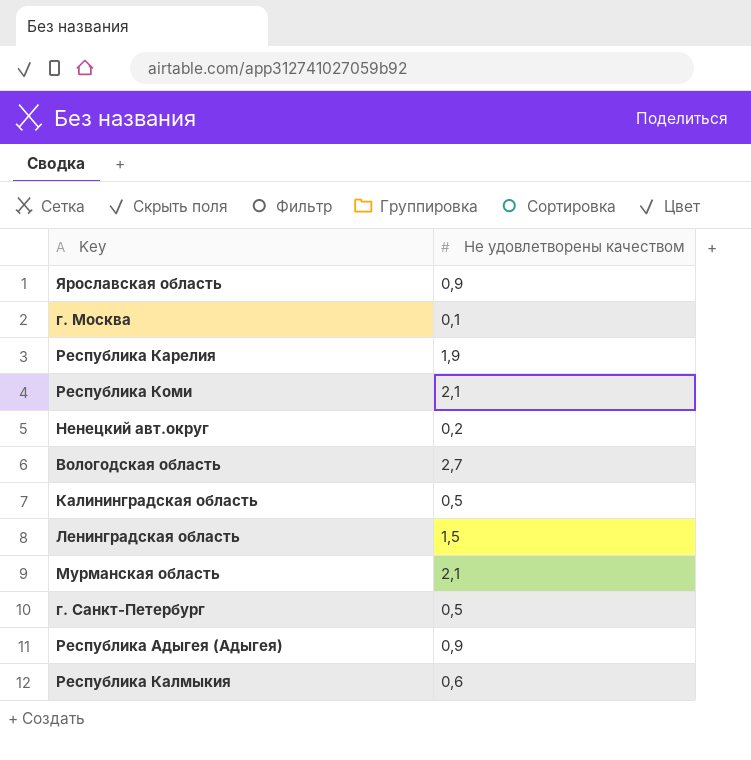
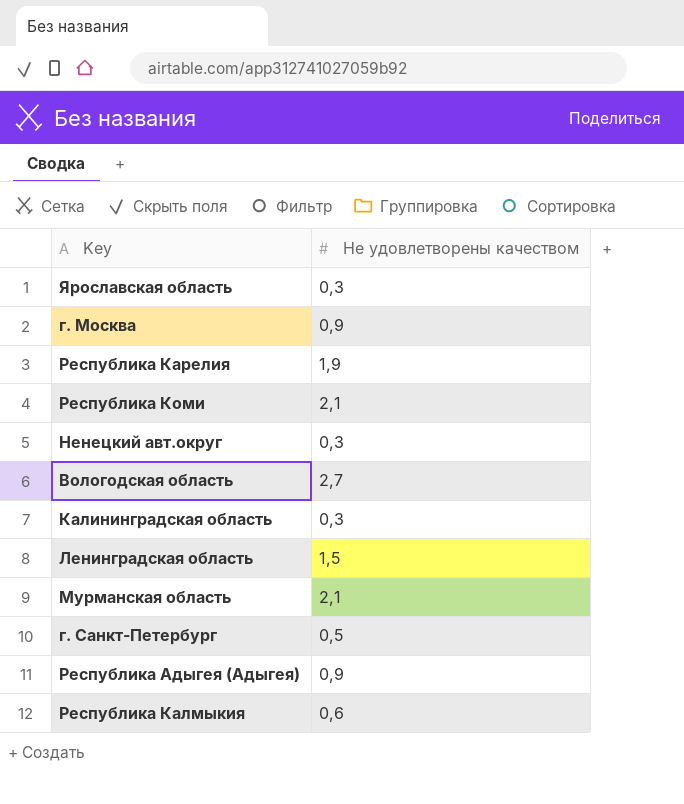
Ярославская область | Не удовлетворены качеством: 0,9 -> 0,3
г. Москва | Не удовлетворены качеством: 0,1 -> 0,9
Ненецкий авт.округ | Не удовлетворены качеством: 0,2 -> 0,3
Калининградская область | Не удовлетворены качеством: 0,5 -> 0,3

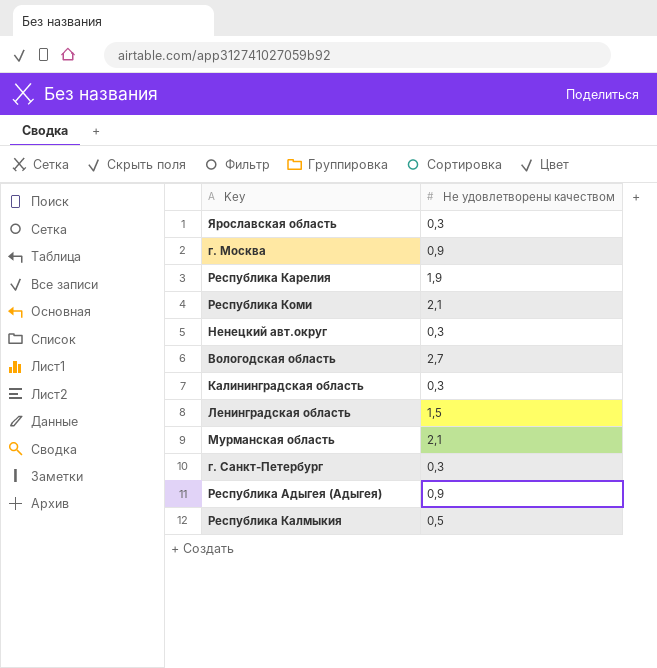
г. Санкт-Петербург | Не удовлетворены качеством: 0,5 -> 0,3
Республика Калмыкия | Не удовлетворены качеством: 0,6 -> 0,5

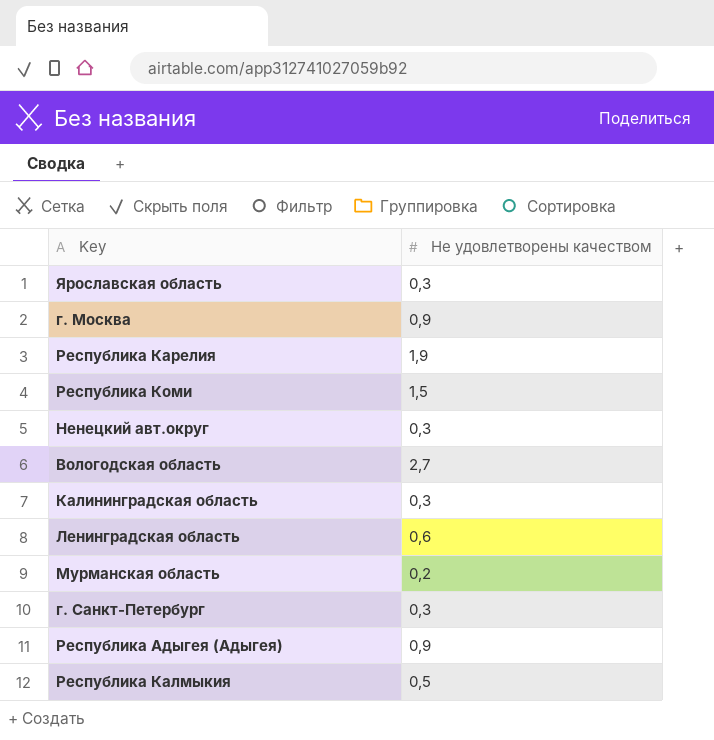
Республика Коми | Не удовлетворены качеством: 2,1 -> 1,5
Ленинградская область | Не удовлетворены качеством: 1,5 -> 0,6
Мурманская область | Не удовлетворены качеством: 2,1 -> 0,2

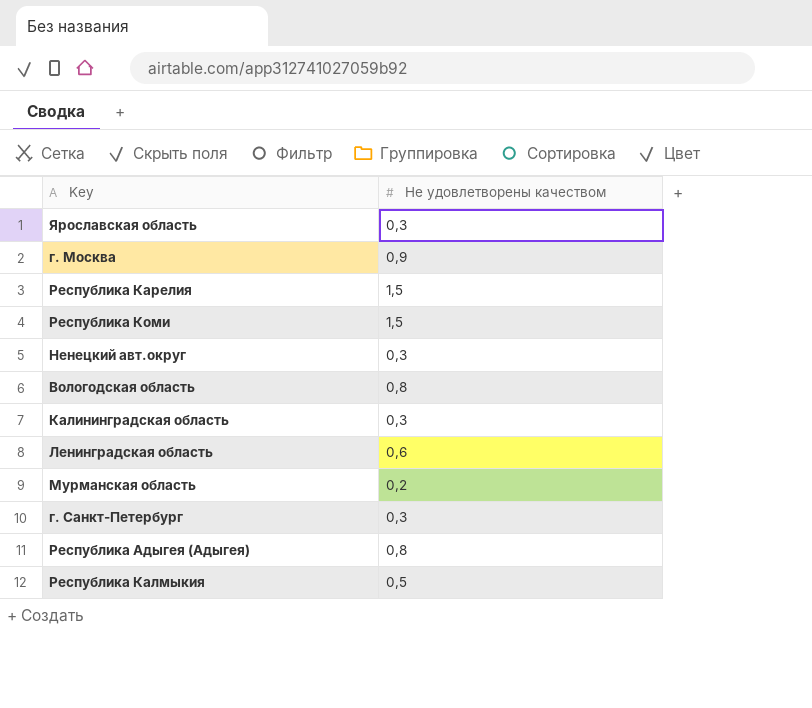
Республика Карелия | Не удовлетворены качеством: 1,9 -> 1,5
Вологодская область | Не удовлетворены качеством: 2,7 -> 0,8
Республика Адыгея (Адыгея) | Не удовлетворены качеством: 0,9 -> 0,8

